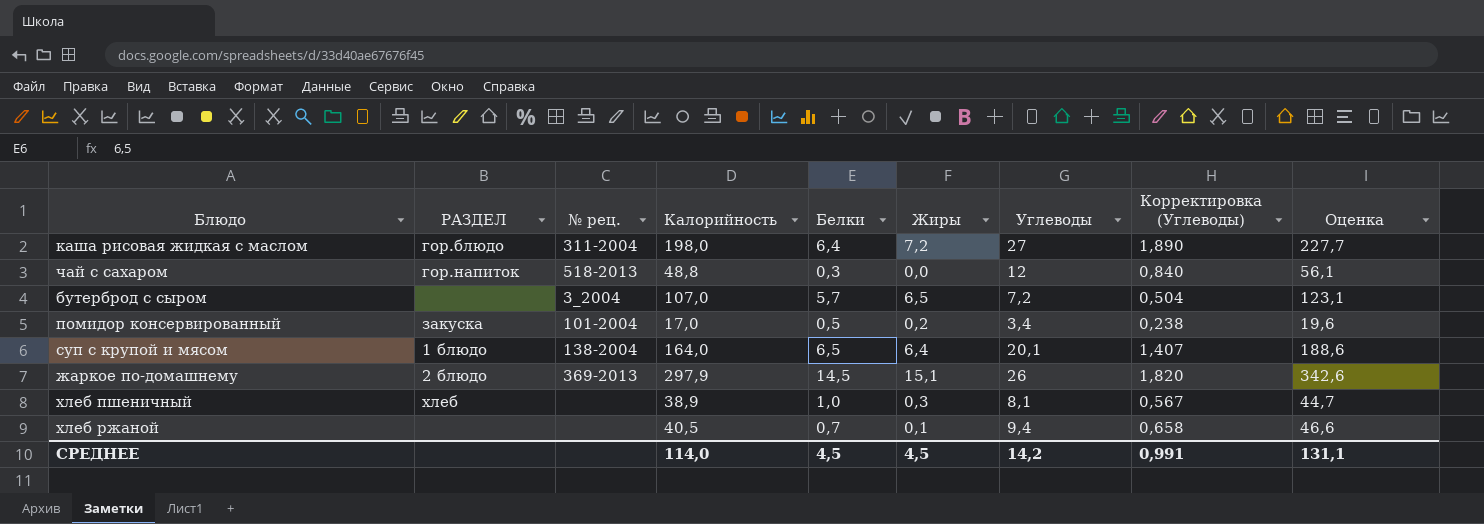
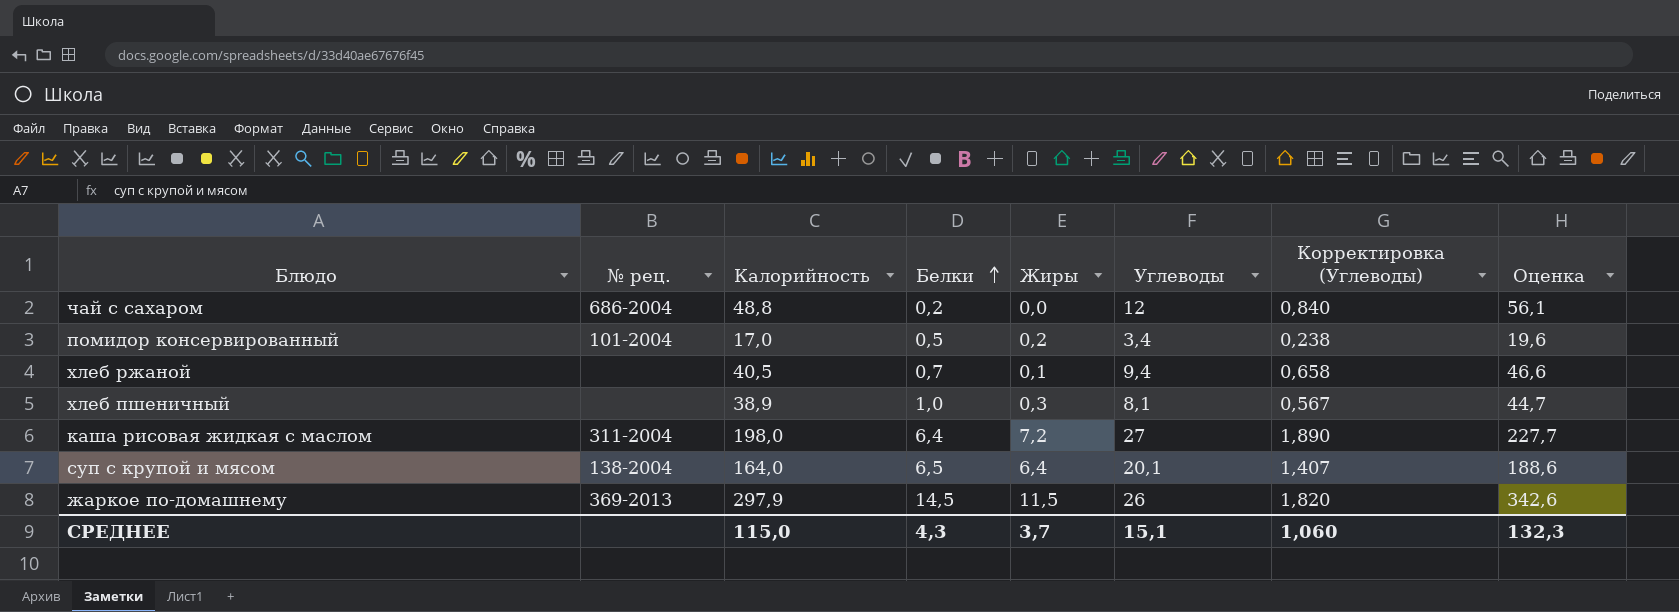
row order: none -> Белки ascending
column РАЗДЕЛ | position: 2 -> none
row бутерброд с сыром: none | 3_2004 | 107,0 | 5,7 | 6,5 | 7,2 | 0,504 | 123,1 -> none
чай с сахаром | № рец.: 518-2013 -> 686-2004
чай с сахаром | Белки: 0,3 -> 0,2
жаркое по-домашнему | Жиры: 15,1 -> 11,5
СРЕДНЕЕ | Калорийность: 114,0 -> 115,0
СРЕДНЕЕ | Белки: 4,5 -> 4,3
СРЕДНЕЕ | Жиры: 4,5 -> 3,7
СРЕДНЕЕ | Углеводы: 14,2 -> 15,1
СРЕДНЕЕ | Корректировка (Углеводы): 0,991 -> 1,060
СРЕДНЕЕ | Оценка: 131,1 -> 132,3

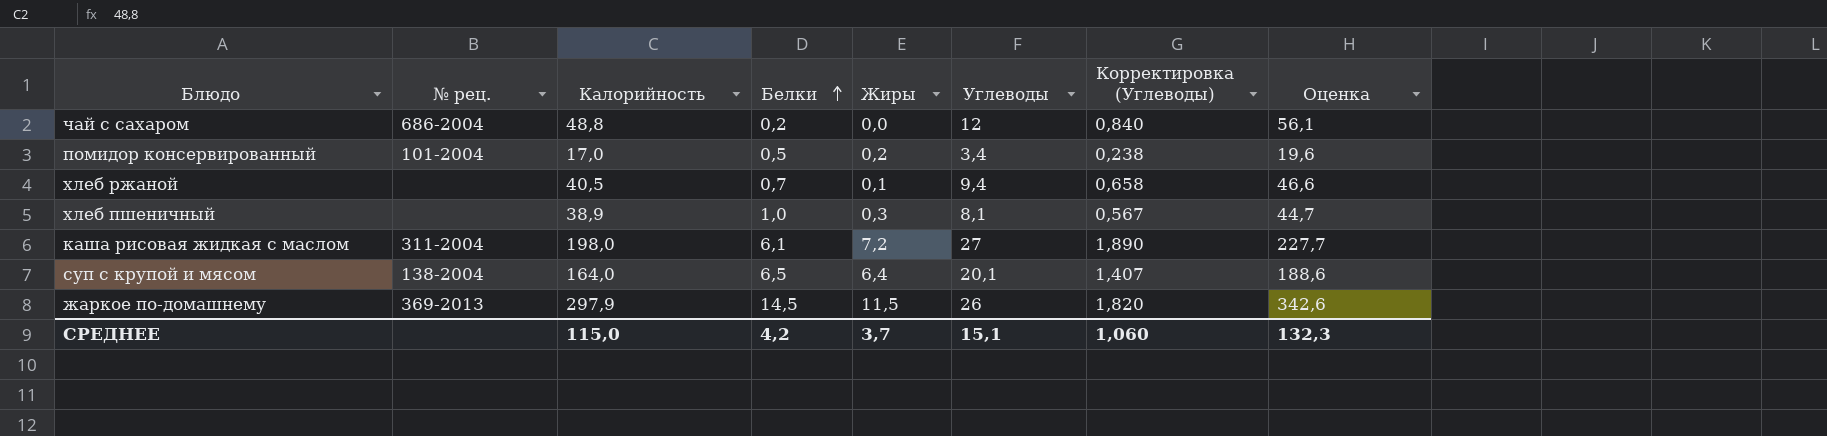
каша рисовая жидкая с маслом | Белки: 6,4 -> 6,1
СРЕДНЕЕ | Белки: 4,3 -> 4,2

